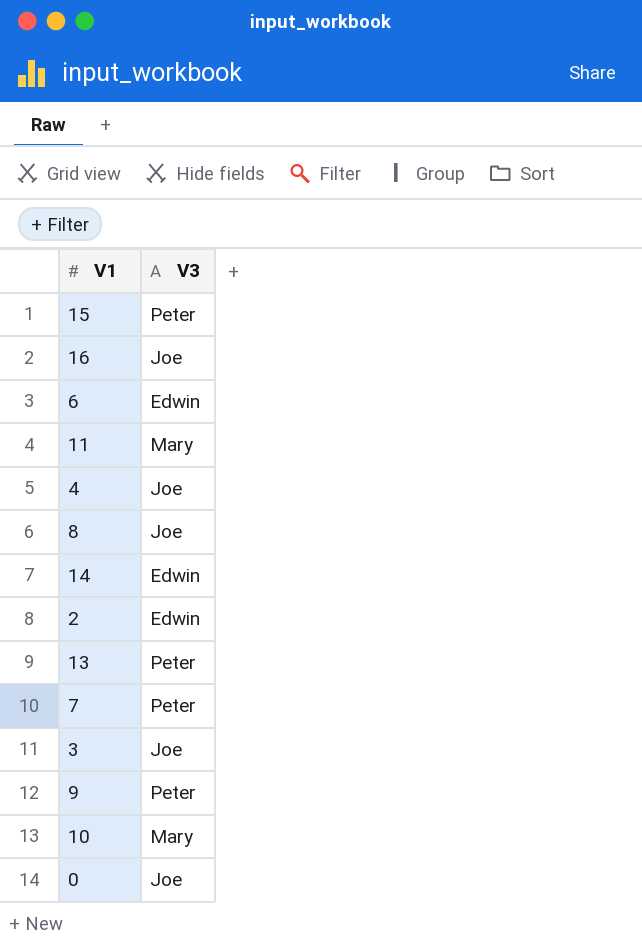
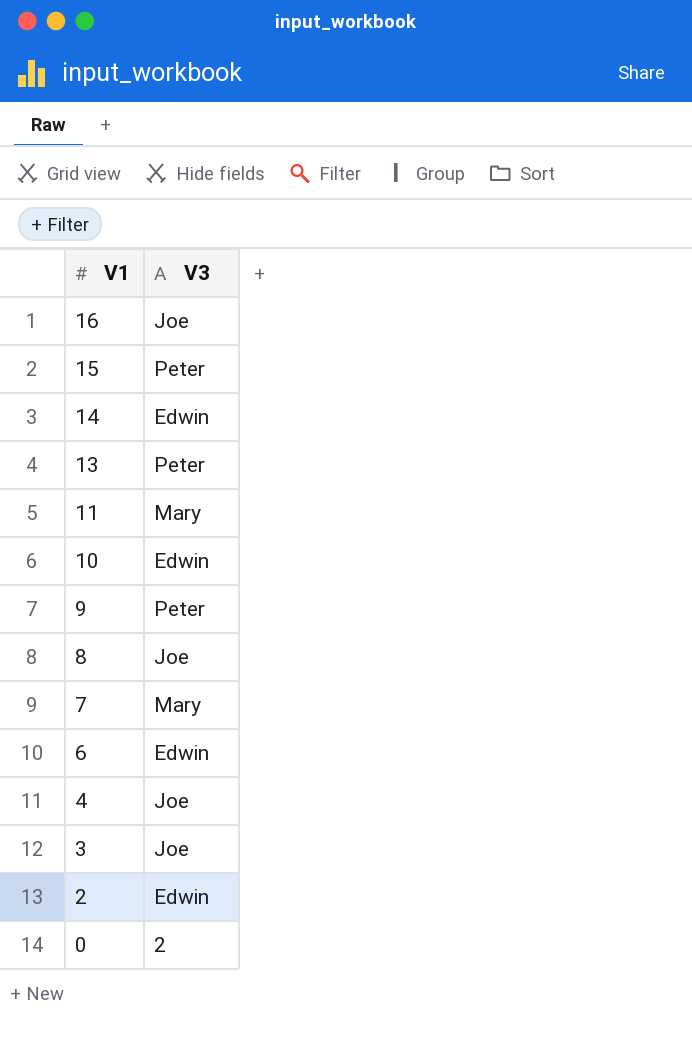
row order: none -> V1 descending
10 | V3: Mary -> Edwin
7 | V3: Peter -> Mary
0 | V3: Joe -> 2

